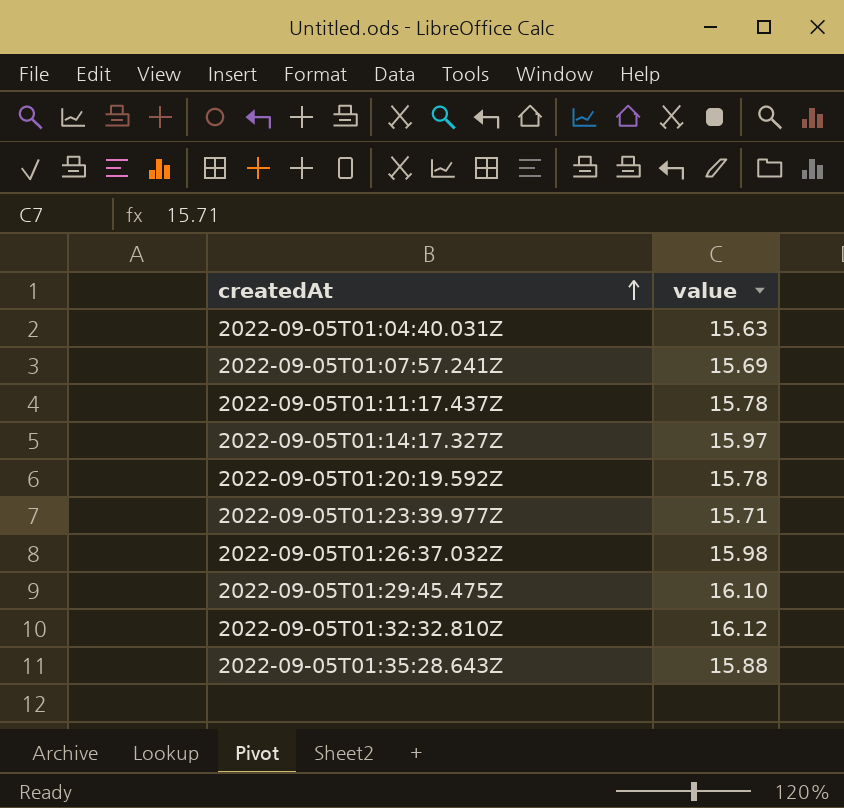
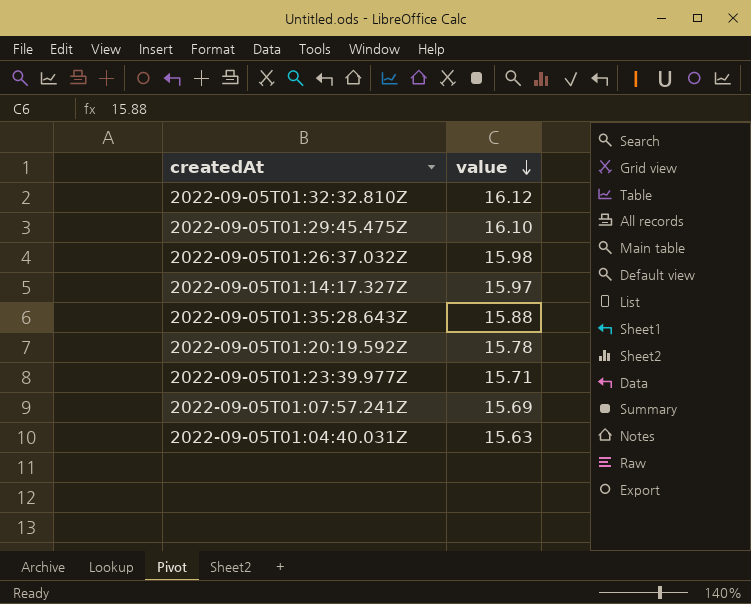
row order: createdAt ascending -> value descending
row 2022-09-05T01:11:17.437Z: 15.78 -> none

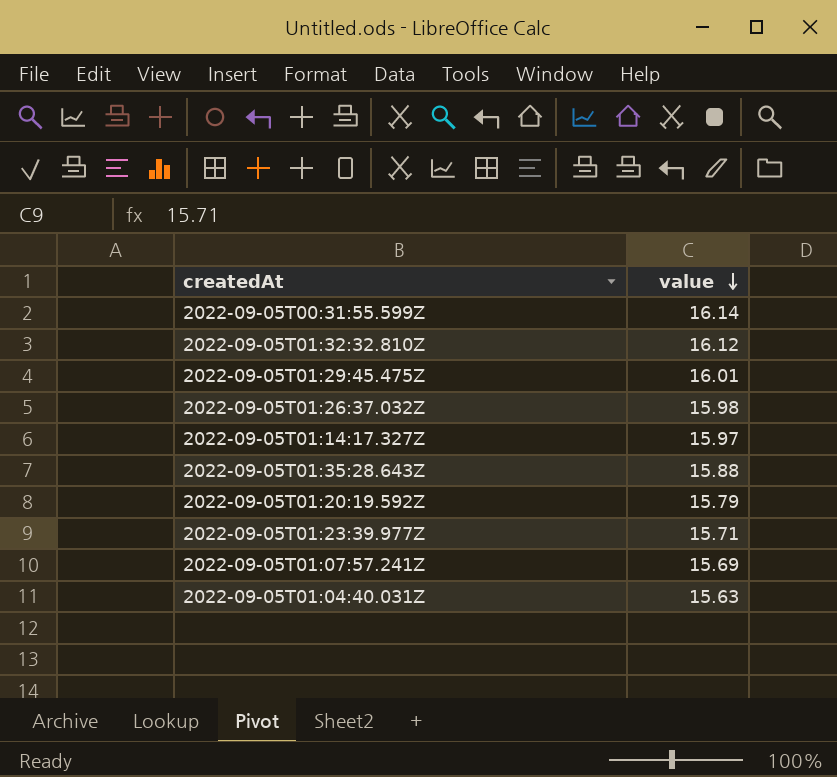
row 2022-09-05T00:31:55.599Z: none -> 16.14
2022-09-05T01:29:45.475Z | value: 16.10 -> 16.01
2022-09-05T01:20:19.592Z | value: 15.78 -> 15.79

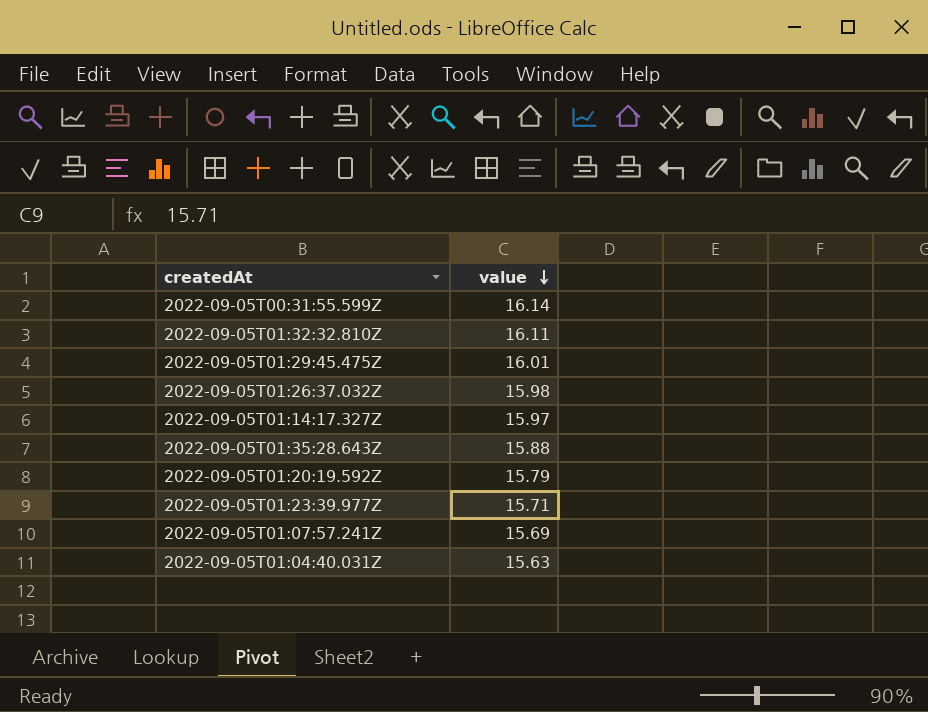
2022-09-05T01:32:32.810Z | value: 16.12 -> 16.11

